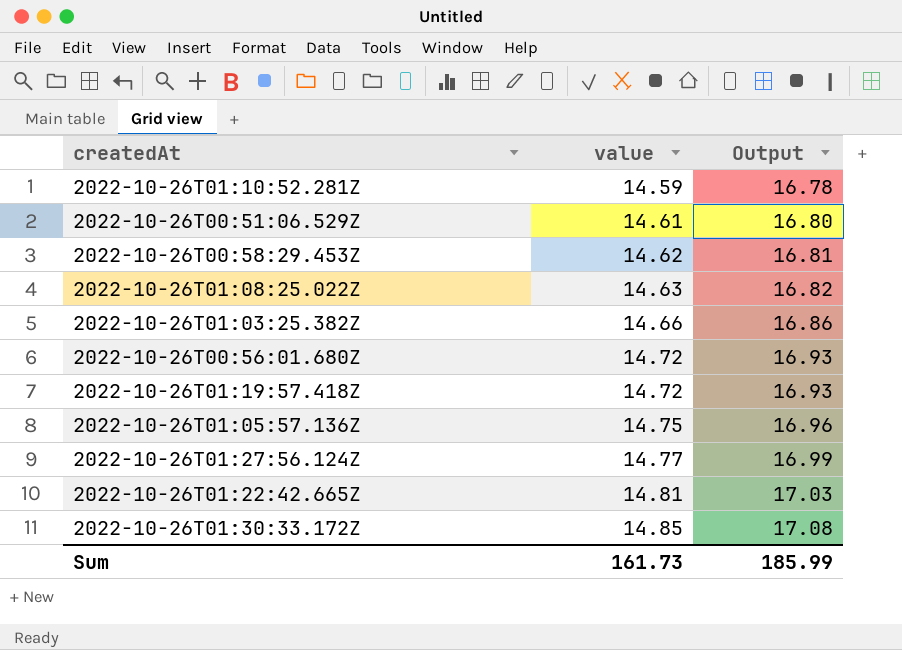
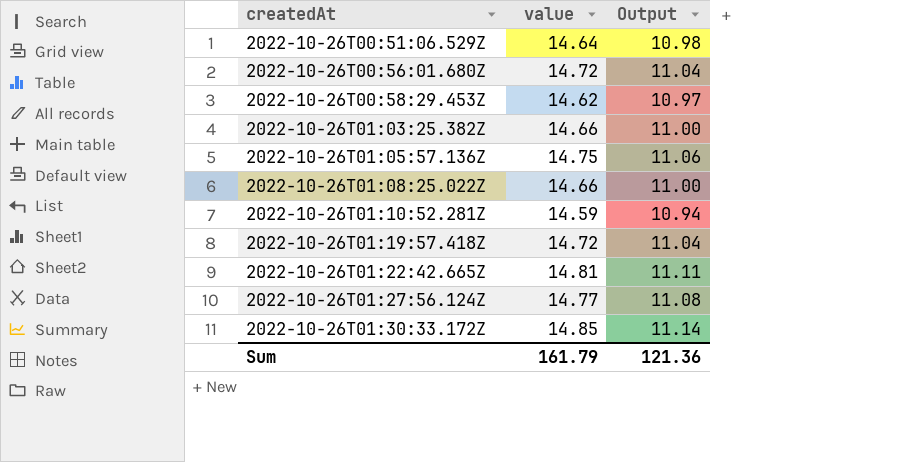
row order: value ascending -> createdAt ascending
column Output | formula: [value] * 1.15 -> [value] * 0.75
2022-10-26T00:51:06.529Z | value: 14.61 -> 14.64
2022-10-26T01:08:25.022Z | value: 14.63 -> 14.66
Sum | value: 161.73 -> 161.79
Sum | Output: 185.99 -> 121.36

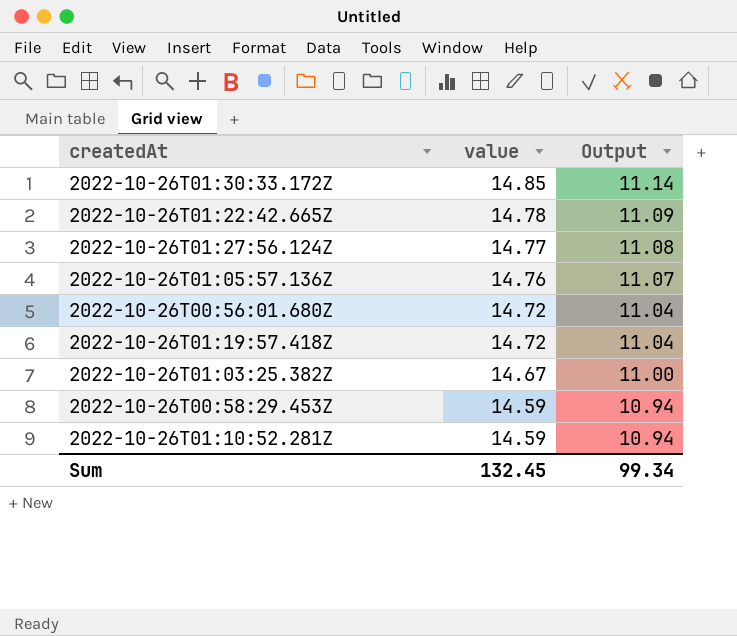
row order: createdAt ascending -> value descending
row 2022-10-26T00:51:06.529Z: 14.64 | 10.98 -> none
row 2022-10-26T01:08:25.022Z: 14.66 | 11.00 -> none
2022-10-26T01:22:42.665Z | value: 14.81 -> 14.78
2022-10-26T01:22:42.665Z | Output: 11.11 -> 11.09
2022-10-26T01:05:57.136Z | value: 14.75 -> 14.76
2022-10-26T01:05:57.136Z | Output: 11.06 -> 11.07
2022-10-26T01:03:25.382Z | value: 14.66 -> 14.67
2022-10-26T00:58:29.453Z | value: 14.62 -> 14.59
2022-10-26T00:58:29.453Z | Output: 10.97 -> 10.94
Sum | value: 161.79 -> 132.45
Sum | Output: 121.36 -> 99.34

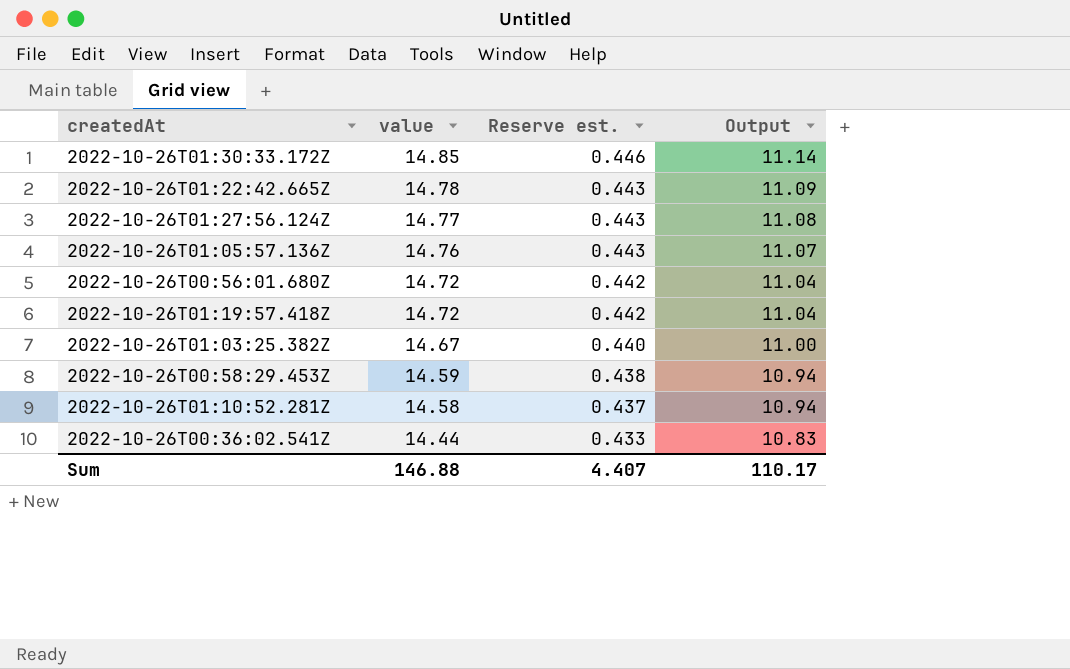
column Reserve est. | formula: none -> [value] * 0.03
2022-10-26T01:10:52.281Z | value: 14.59 -> 14.58
row 2022-10-26T00:36:02.541Z: none -> 14.44 | 0.433 | 10.83
Sum | value: 132.45 -> 146.88
Sum | Output: 99.34 -> 110.17

